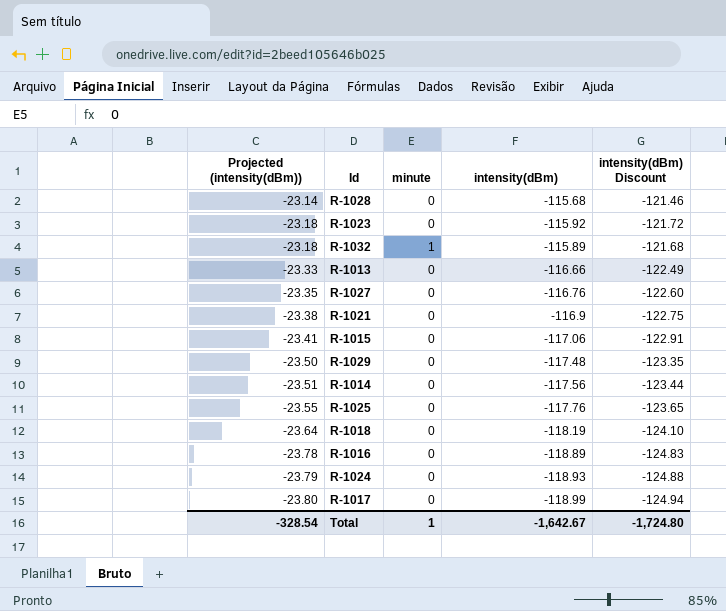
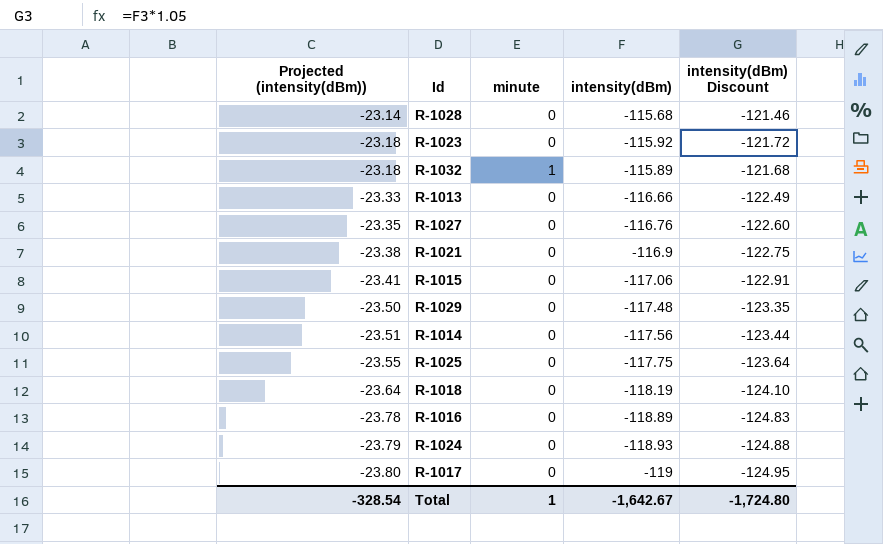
R-1025 | intensity(dBm): -117.76 -> -117.75
R-1025 | intensity(dBm) Discount: -123.65 -> -123.64
R-1017 | intensity(dBm): -118.99 -> -119
R-1017 | intensity(dBm) Discount: -124.94 -> -124.95

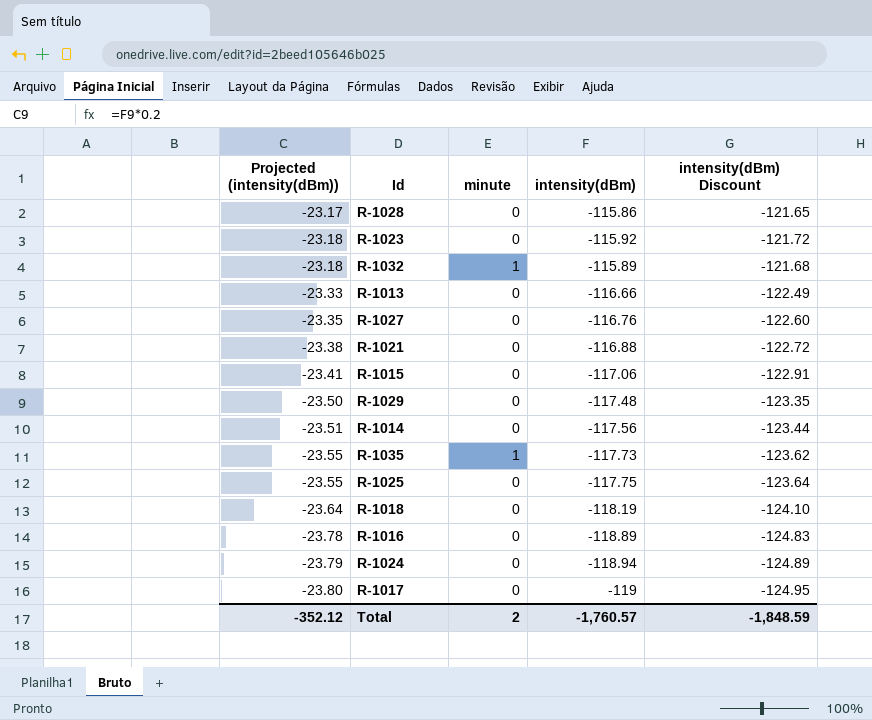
R-1028 | Projected (intensity(dBm)): -23.14 -> -23.17
R-1028 | intensity(dBm): -115.68 -> -115.86
R-1028 | intensity(dBm) Discount: -121.46 -> -121.65
R-1021 | intensity(dBm): -116.9 -> -116.88
R-1021 | intensity(dBm) Discount: -122.75 -> -122.72
row R-1035: none -> -23.55 | 1 | -117.73 | -123.62
R-1024 | intensity(dBm): -118.93 -> -118.94
R-1024 | intensity(dBm) Discount: -124.88 -> -124.89
Total | Projected (intensity(dBm)): -328.54 -> -352.12
Total | minute: 1 -> 2
Total | intensity(dBm): -1,642.67 -> -1,760.57
Total | intensity(dBm) Discount: -1,724.80 -> -1,848.59

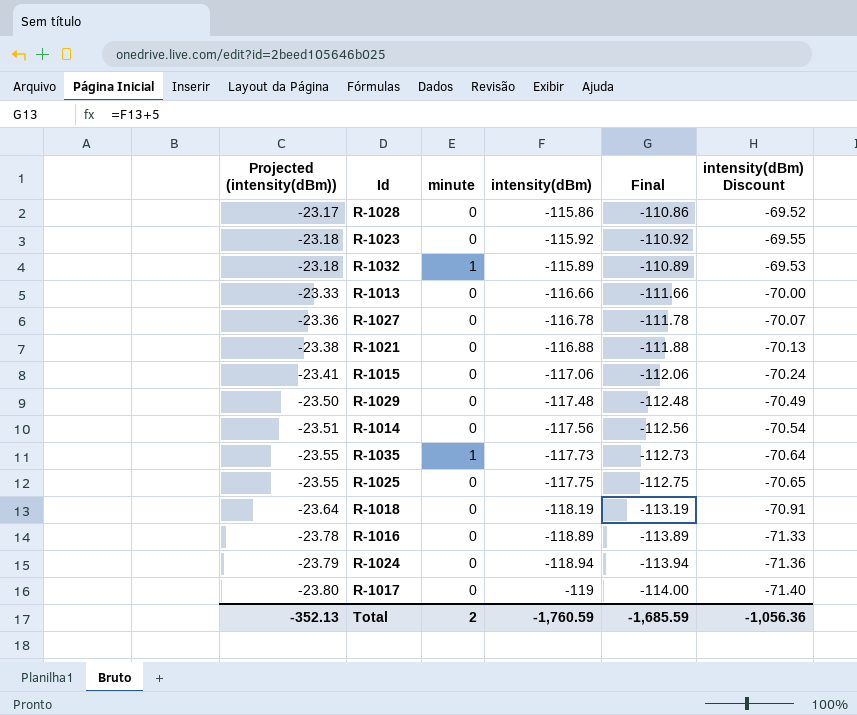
column Final | formula: none -> [intensity(dBm)] + 5
column intensity(dBm) Discount | formula: [intensity(dBm)] * 1.05 -> [intensity(dBm)] * 0.6
R-1027 | Projected (intensity(dBm)): -23.35 -> -23.36
R-1027 | intensity(dBm): -116.76 -> -116.78
Total | Projected (intensity(dBm)): -352.12 -> -352.13
Total | intensity(dBm): -1,760.57 -> -1,760.59
Total | intensity(dBm) Discount: -1,848.59 -> -1,056.36

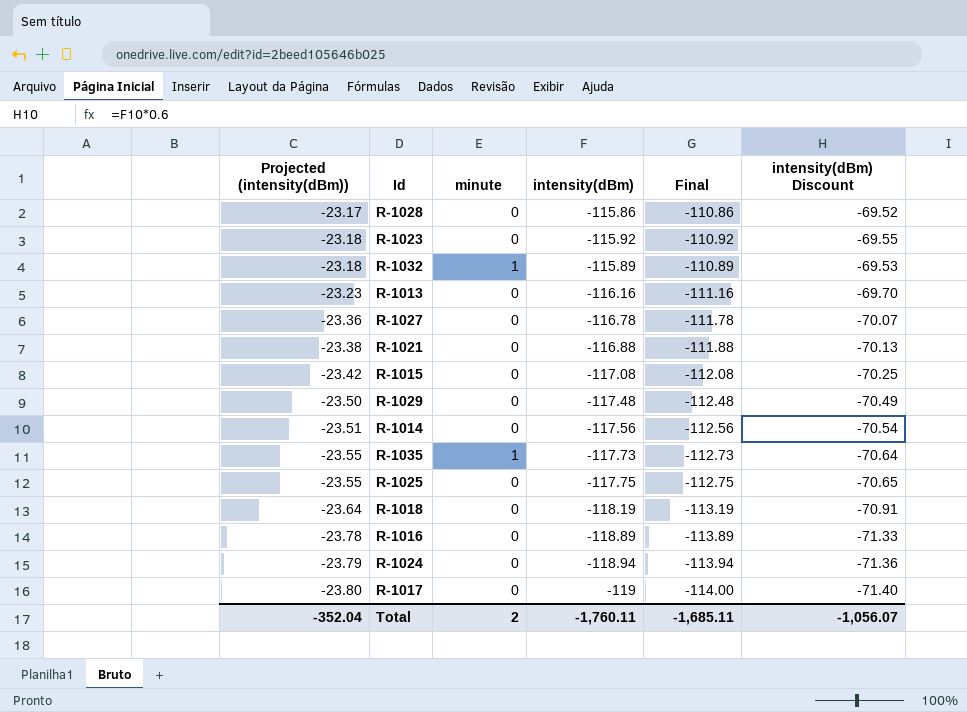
R-1013 | Projected (intensity(dBm)): -23.33 -> -23.23
R-1013 | intensity(dBm): -116.66 -> -116.16
R-1013 | Final: -111.66 -> -111.16
R-1013 | intensity(dBm) Discount: -70.00 -> -69.70
R-1015 | Projected (intensity(dBm)): -23.41 -> -23.42
R-1015 | intensity(dBm): -117.06 -> -117.08
R-1015 | Final: -112.06 -> -112.08
R-1015 | intensity(dBm) Discount: -70.24 -> -70.25
Total | Projected (intensity(dBm)): -352.13 -> -352.04
Total | intensity(dBm): -1,760.59 -> -1,760.11
Total | Final: -1,685.59 -> -1,685.11
Total | intensity(dBm) Discount: -1,056.36 -> -1,056.07

